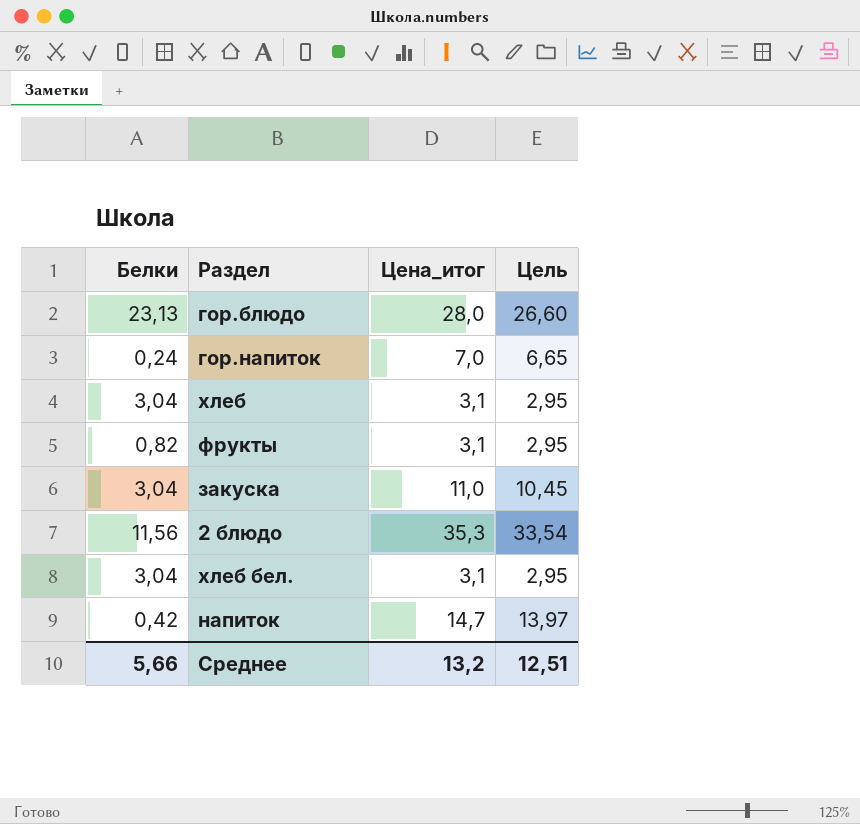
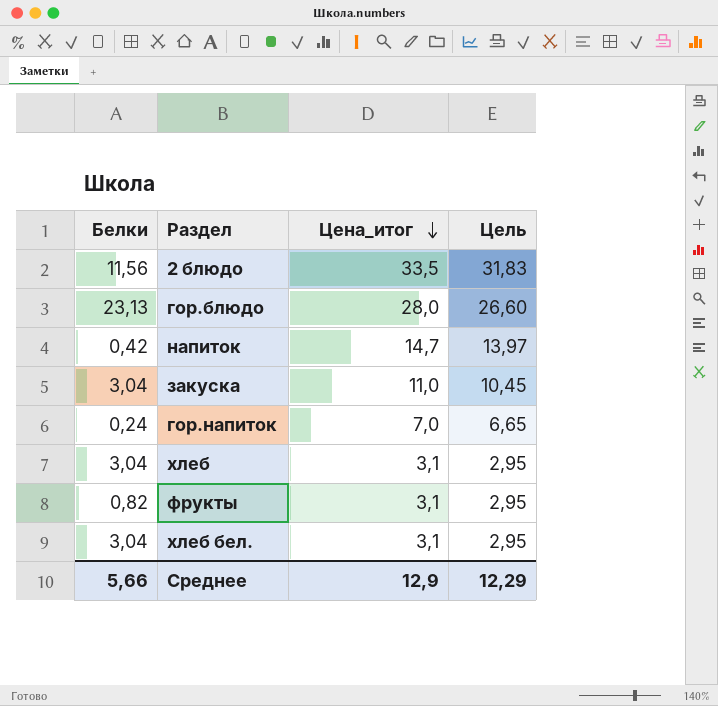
row order: none -> Цена_итог descending
2 блюдо | Цена_итог: 35,3 -> 33,5
2 блюдо | Цель: 33,54 -> 31,83
Среднее | Цена_итог: 13,2 -> 12,9
Среднее | Цель: 12,51 -> 12,29

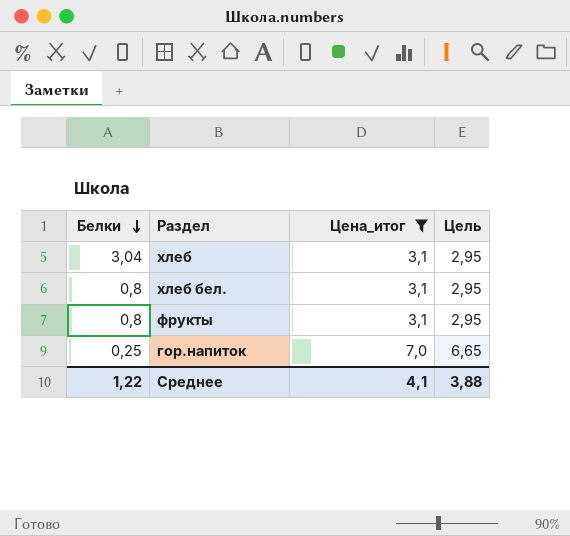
filter: none -> Цена_итог <= 7,0
row order: Цена_итог descending -> Белки descending
хлеб бел. | Белки: 3,04 -> 0,8
фрукты | Белки: 0,82 -> 0,8
гор.напиток | Белки: 0,24 -> 0,25
Среднее | Белки: 5,66 -> 1,22
Среднее | Цена_итог: 12,9 -> 4,1
Среднее | Цель: 12,29 -> 3,88

